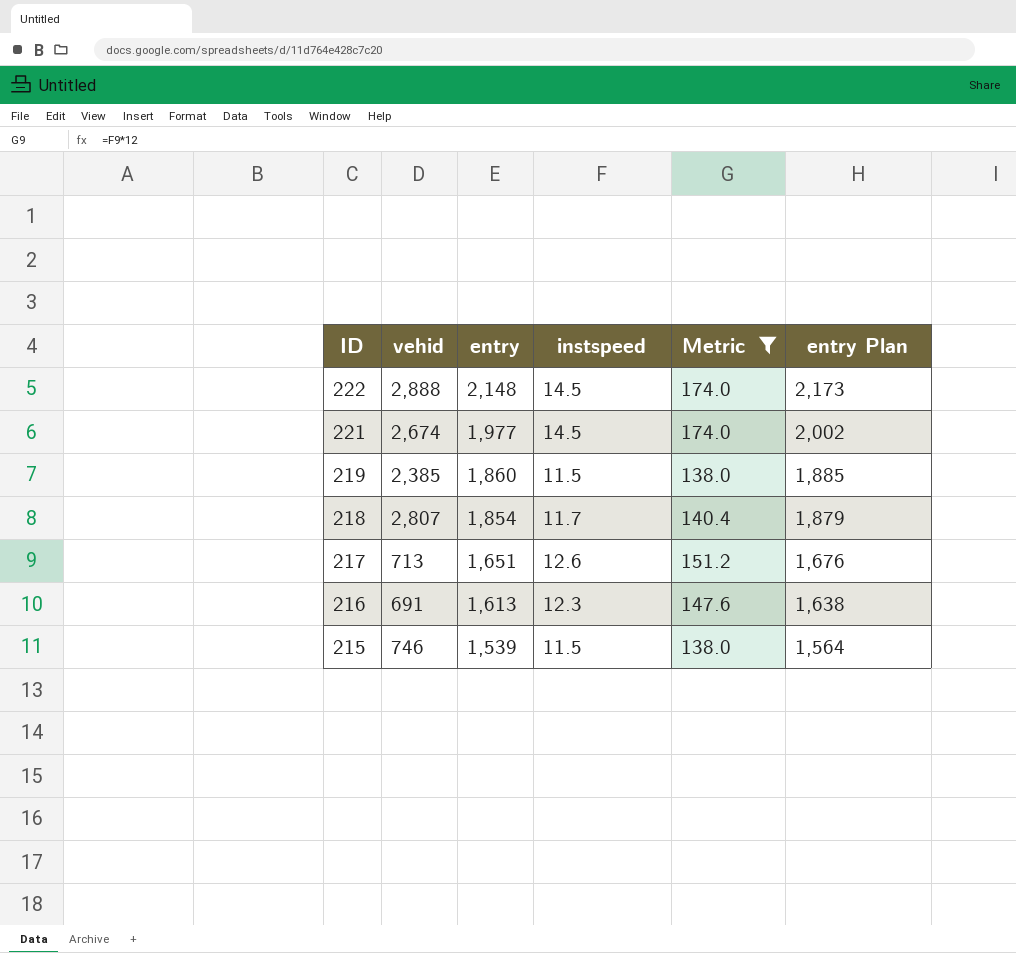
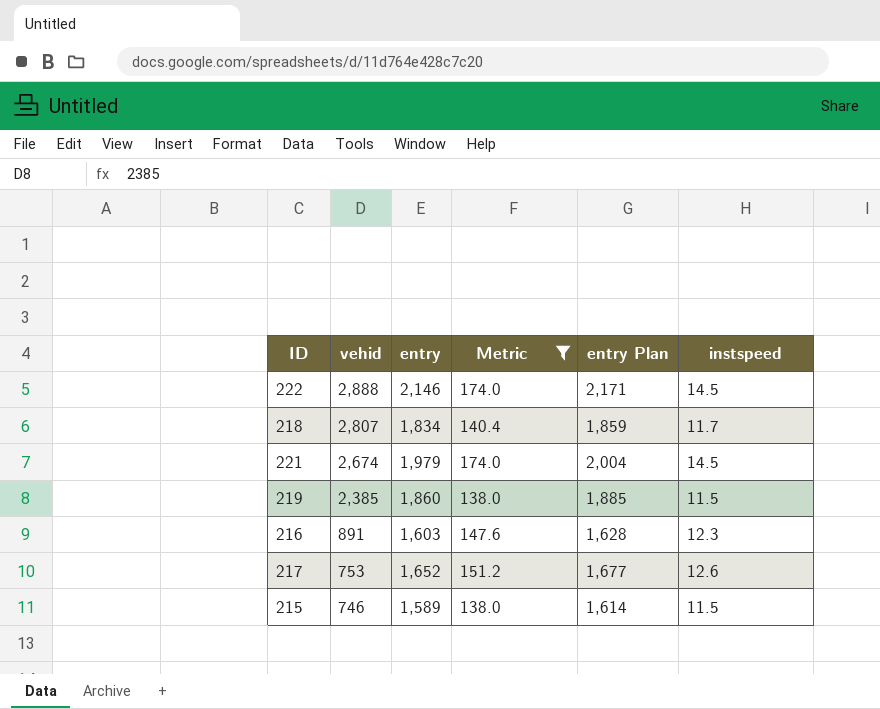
row order: ID descending -> vehid descending
column instspeed | position: 4 -> 6
222 | entry: 2,148 -> 2,146
222 | entry Plan: 2,173 -> 2,171
218 | entry: 1,854 -> 1,834
218 | entry Plan: 1,879 -> 1,859
221 | entry: 1,977 -> 1,979
221 | entry Plan: 2,002 -> 2,004
216 | vehid: 691 -> 891
216 | entry: 1,613 -> 1,603
216 | entry Plan: 1,638 -> 1,628
217 | vehid: 713 -> 753
217 | entry: 1,651 -> 1,652
217 | entry Plan: 1,676 -> 1,677
215 | entry: 1,539 -> 1,589
215 | entry Plan: 1,564 -> 1,614

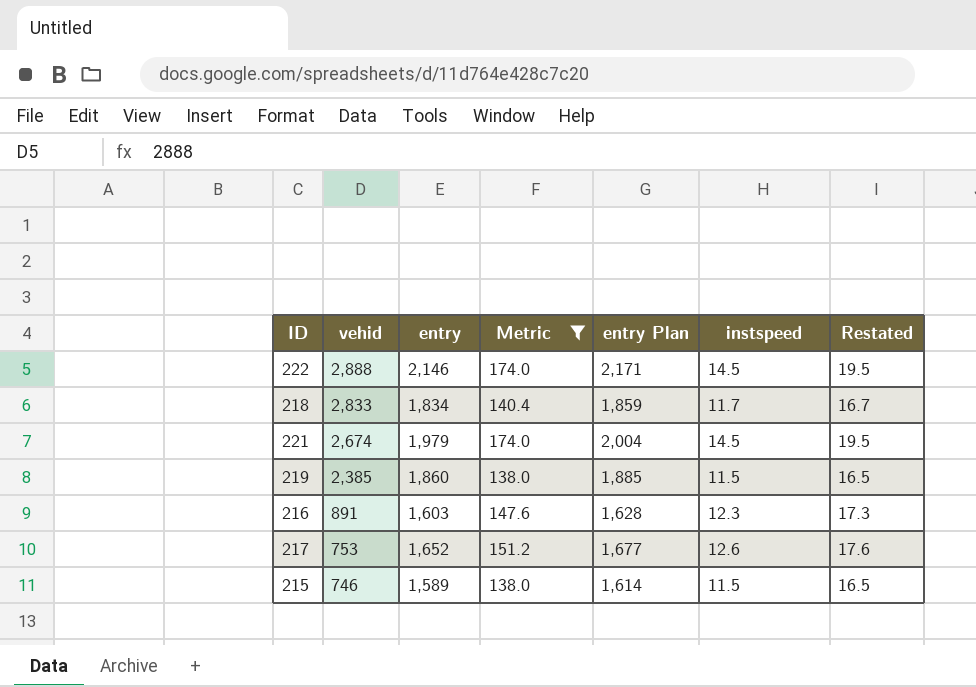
column Restated | formula: none -> [instspeed] + 5
218 | vehid: 2,807 -> 2,833

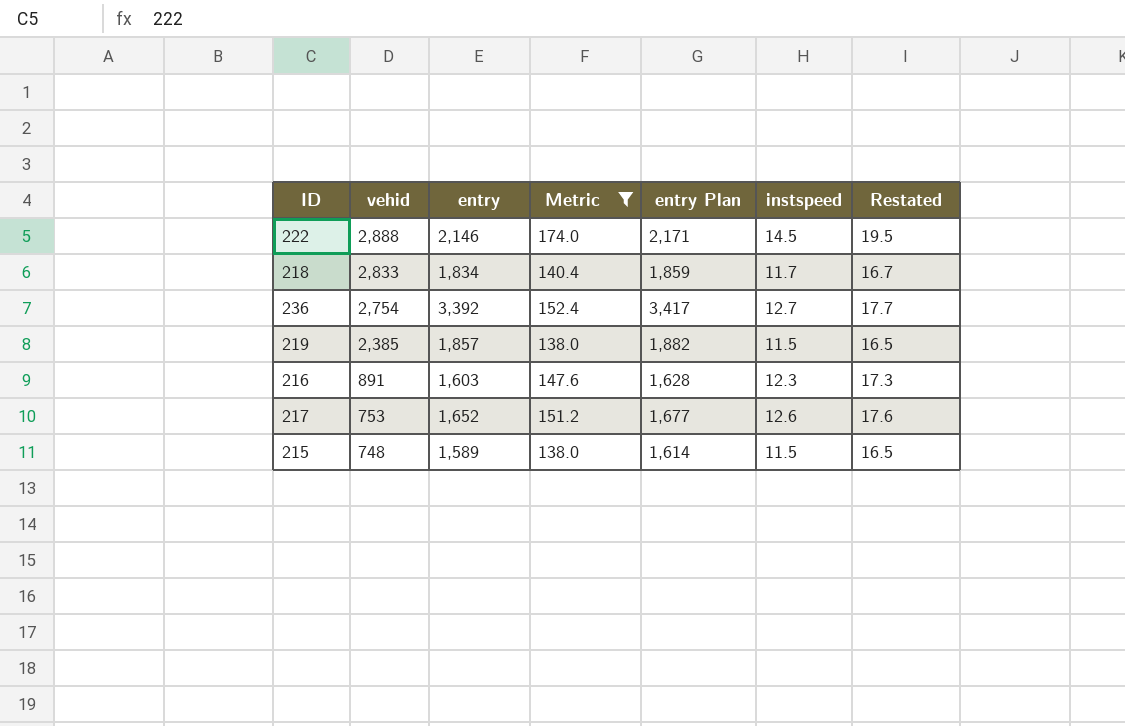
row 221: 2,674 | 1,979 | 174.0 | 2,004 | 14.5 | 19.5 -> none
row 236: none -> 2,754 | 3,392 | 152.4 | 3,417 | 12.7 | 17.7
219 | entry: 1,860 -> 1,857
219 | entry Plan: 1,885 -> 1,882
215 | vehid: 746 -> 748

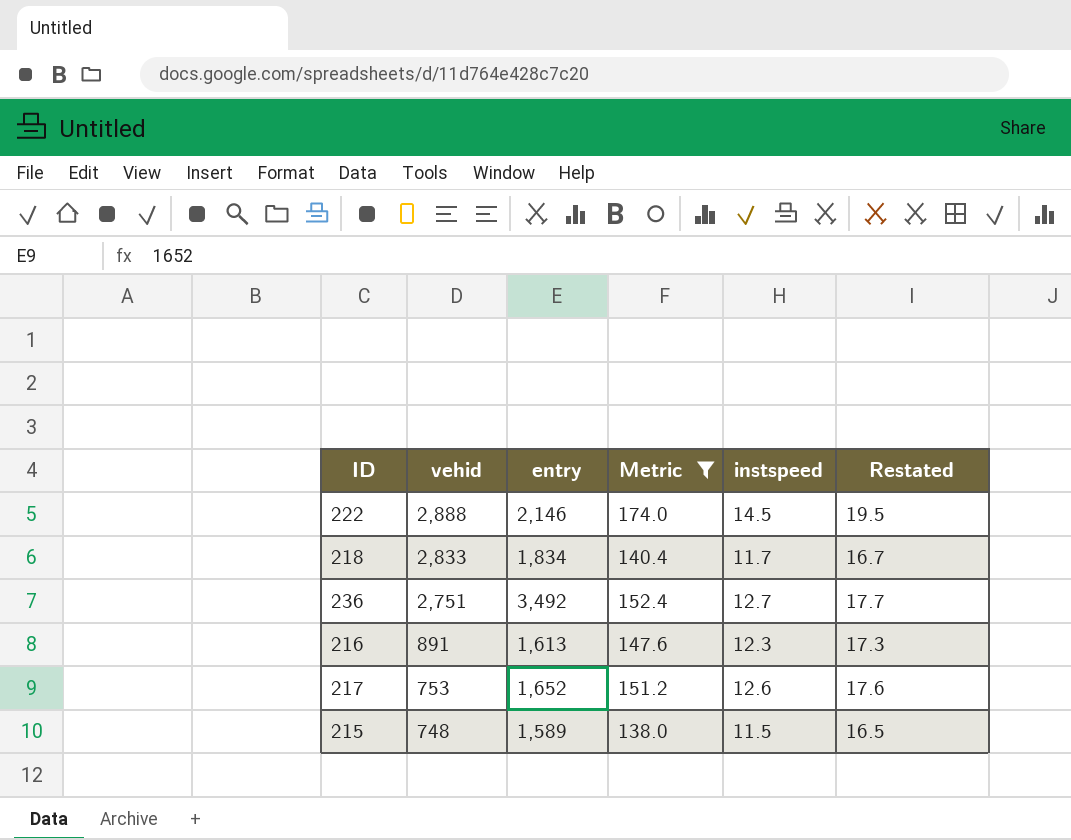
column entry Plan | formula: [entry] + 25 -> none
row 219: 2,385 | 1,857 | 138.0 | 1,882 | 11.5 | 16.5 -> none
236 | vehid: 2,754 -> 2,751
236 | entry: 3,392 -> 3,492
216 | entry: 1,603 -> 1,613

